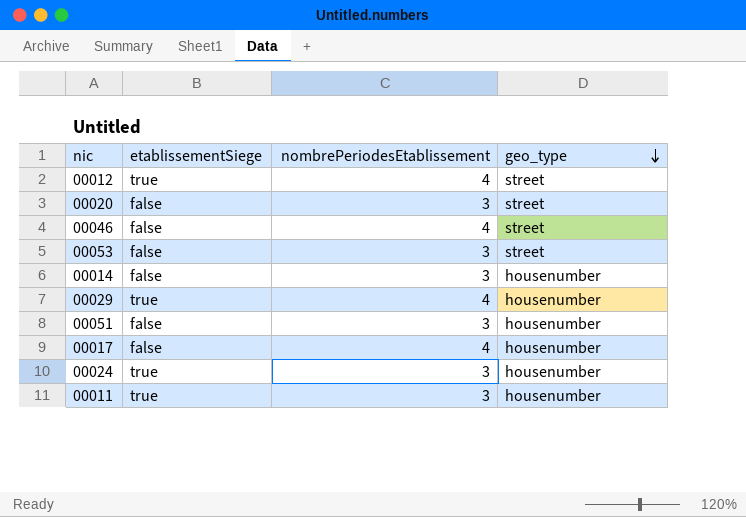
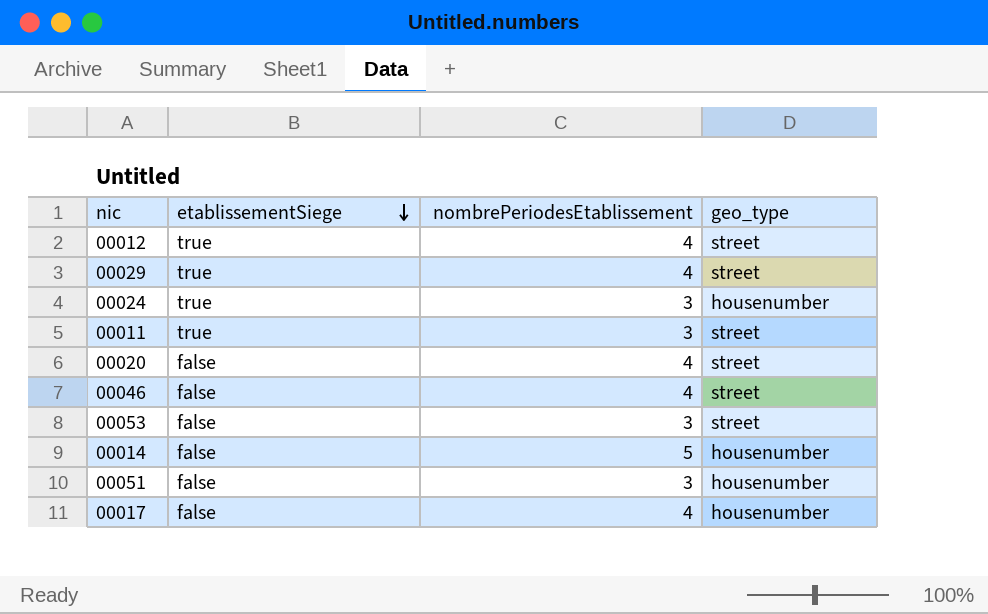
row order: geo_type descending -> etablissementSiege descending
00029 | geo_type: housenumber -> street
00011 | geo_type: housenumber -> street
00020 | nombrePeriodesEtablissement: 3 -> 4
00014 | nombrePeriodesEtablissement: 3 -> 5

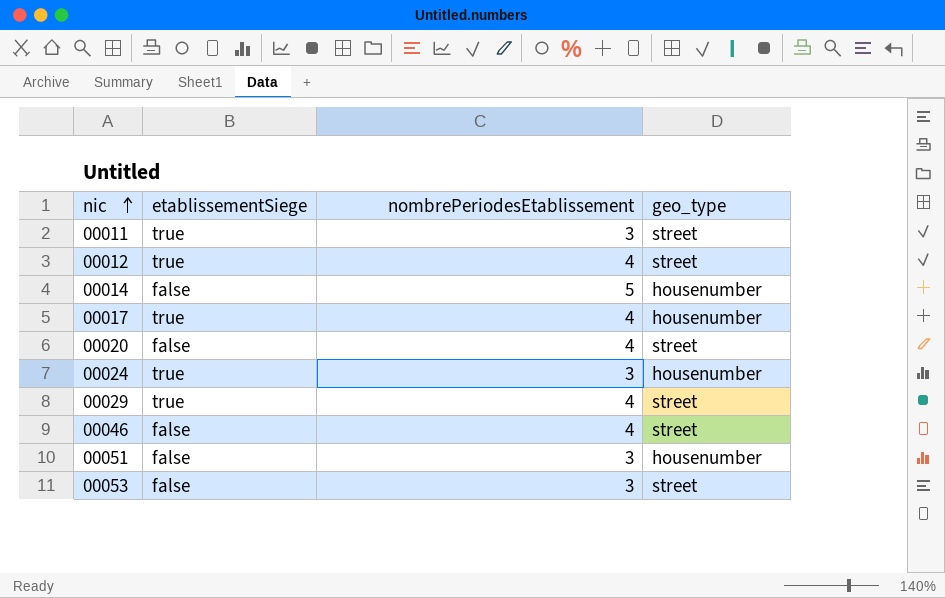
row order: etablissementSiege descending -> nic ascending
00017 | etablissementSiege: false -> true

